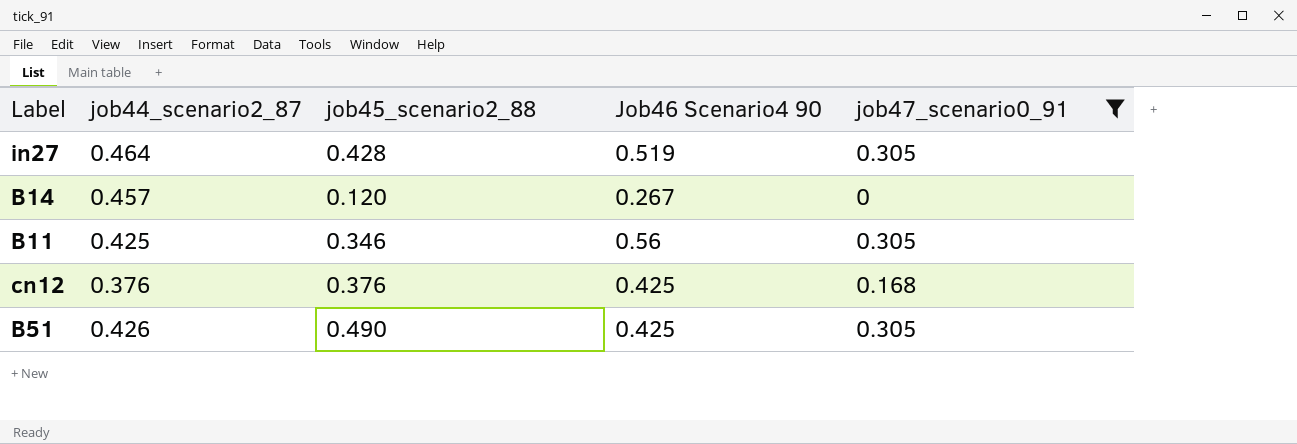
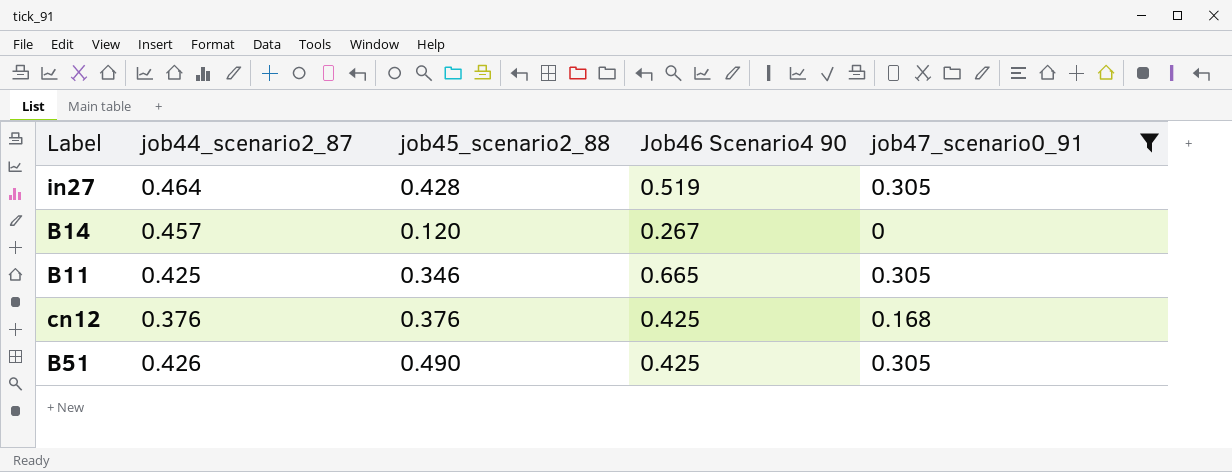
B11 | Job46 Scenario4 90: 0.56 -> 0.665

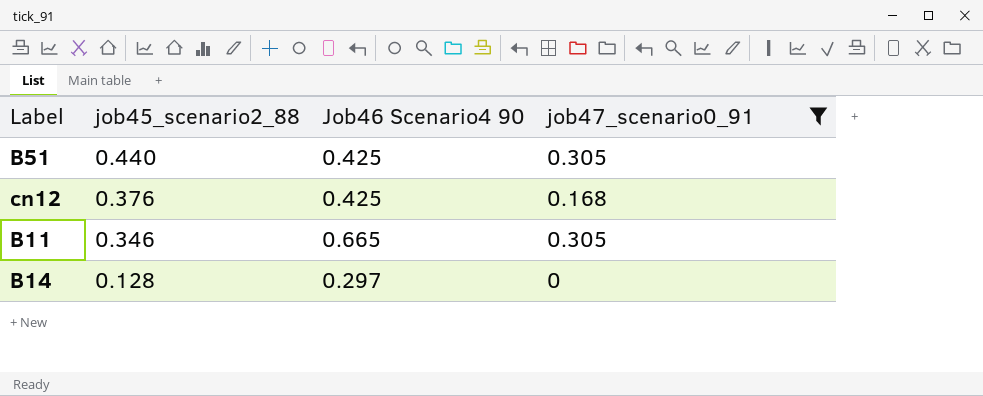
row order: none -> job45_scenario2_88 descending
column job44_scenario2_87 | position: 2 -> none
row in27: 0.464 | 0.428 | 0.519 | 0.305 -> none
B51 | job45_scenario2_88: 0.490 -> 0.440
B14 | job45_scenario2_88: 0.120 -> 0.128
B14 | Job46 Scenario4 90: 0.267 -> 0.297

